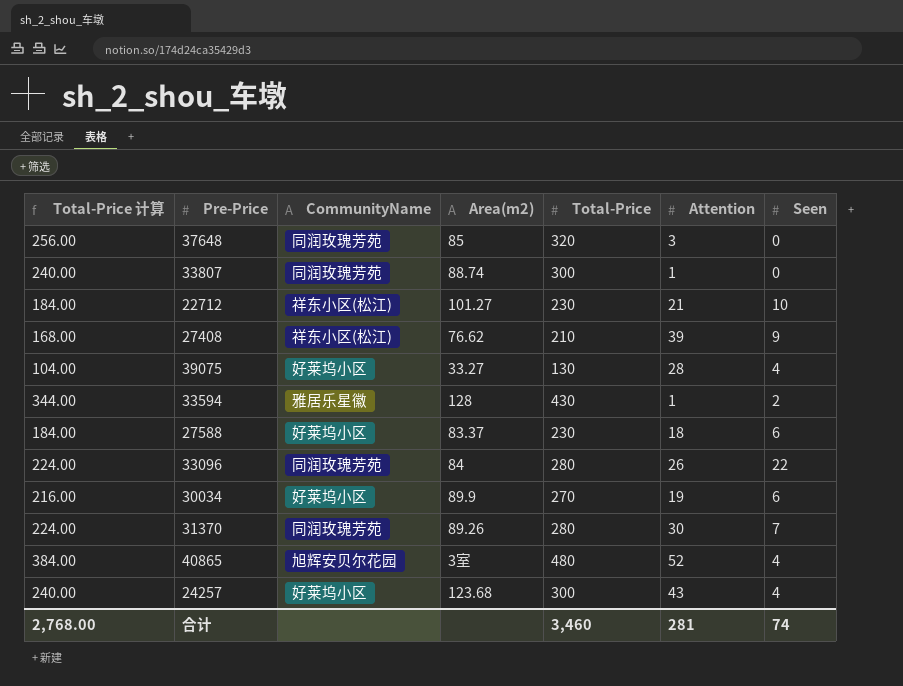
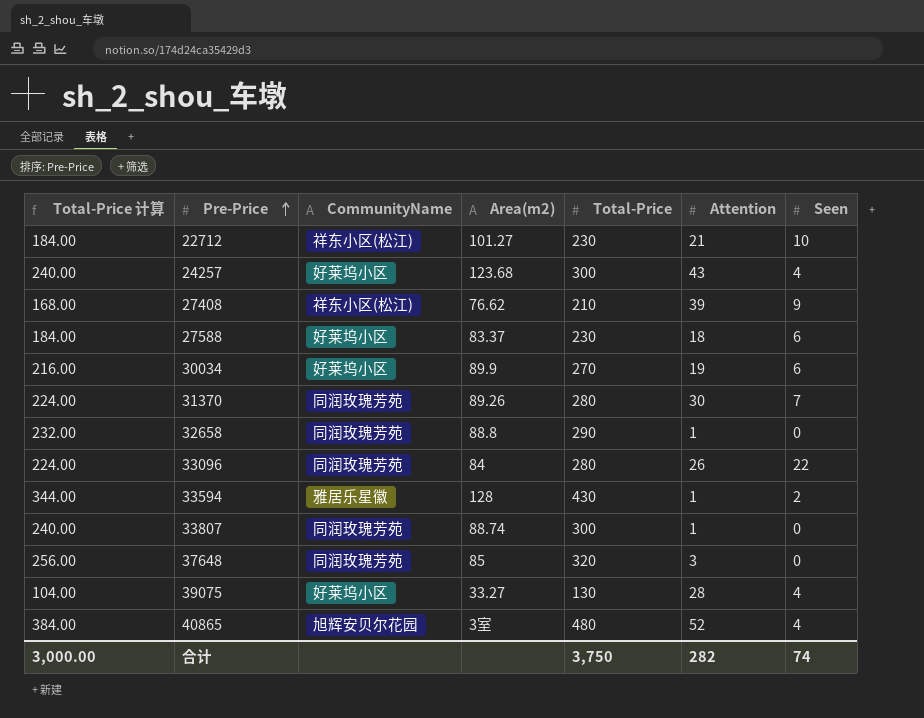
row order: none -> Pre-Price ascending
row 32658: none -> 232.00 | 同润玫瑰芳苑 | 88.8 | 290 | 1 | 0
合计 | Total-Price 计算: 2,768.00 -> 3,000.00
合计 | Total-Price: 3,460 -> 3,750
合计 | Attention: 281 -> 282

